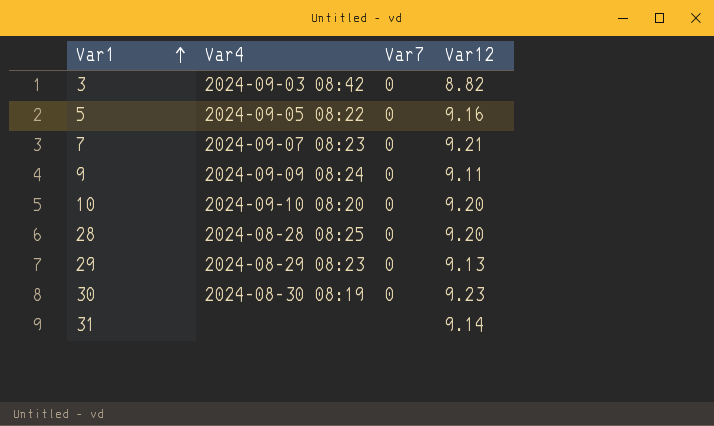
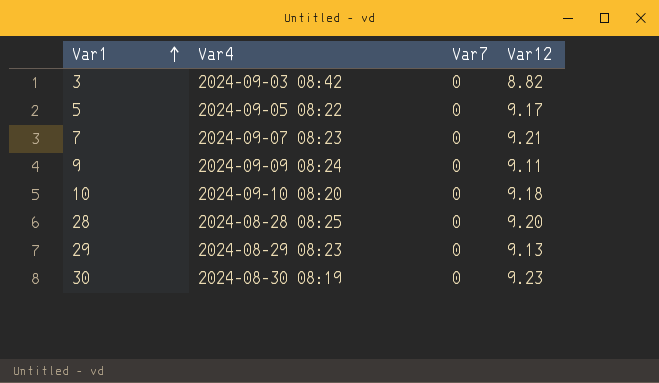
row 31: none | none | 9.14 -> none
5 | Var12: 9.16 -> 9.17
10 | Var12: 9.20 -> 9.18

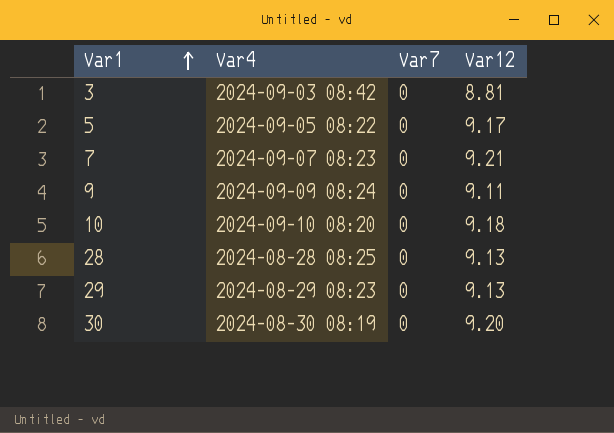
3 | Var12: 8.82 -> 8.81
28 | Var12: 9.20 -> 9.13
30 | Var12: 9.23 -> 9.20

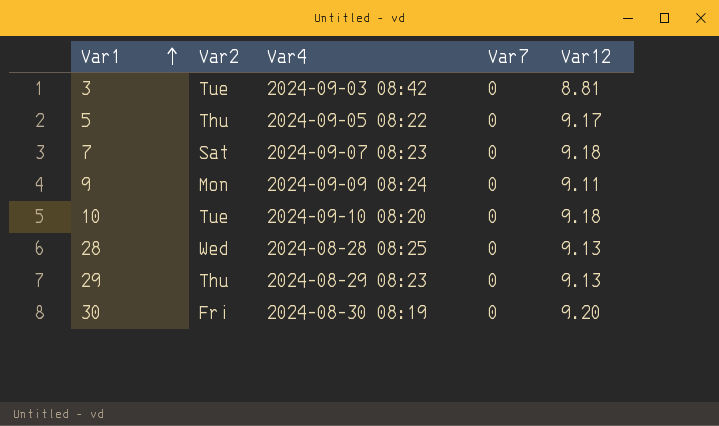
column Var2 | position: none -> 2
7 | Var12: 9.21 -> 9.18

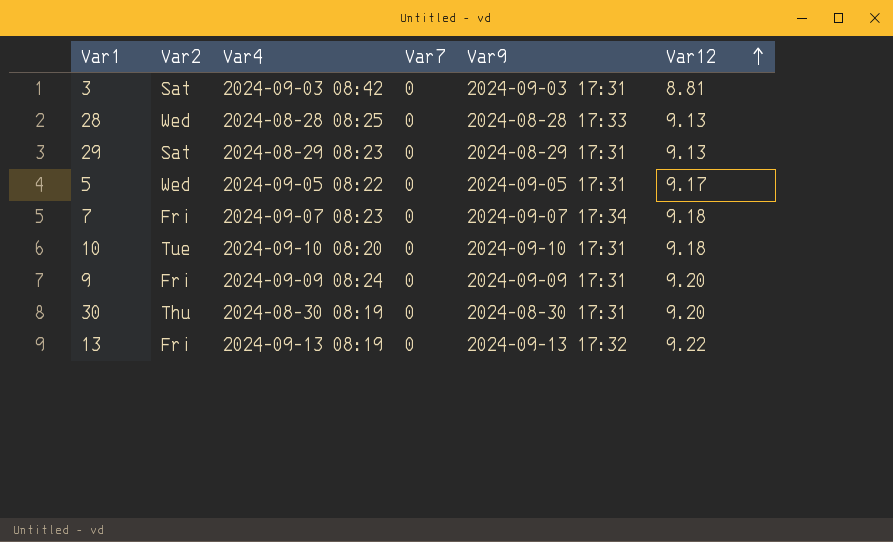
row order: Var1 ascending -> Var12 ascending
column Var9 | position: none -> 5
3 | Var2: Tue -> Sat
29 | Var2: Thu -> Sat
5 | Var2: Thu -> Wed
7 | Var2: Sat -> Fri
9 | Var2: Mon -> Fri
9 | Var12: 9.11 -> 9.20
30 | Var2: Fri -> Thu
row 13: none -> Fri | 2024-09-13 08:19 | 0 | 2024-09-13 17:32 | 9.22

